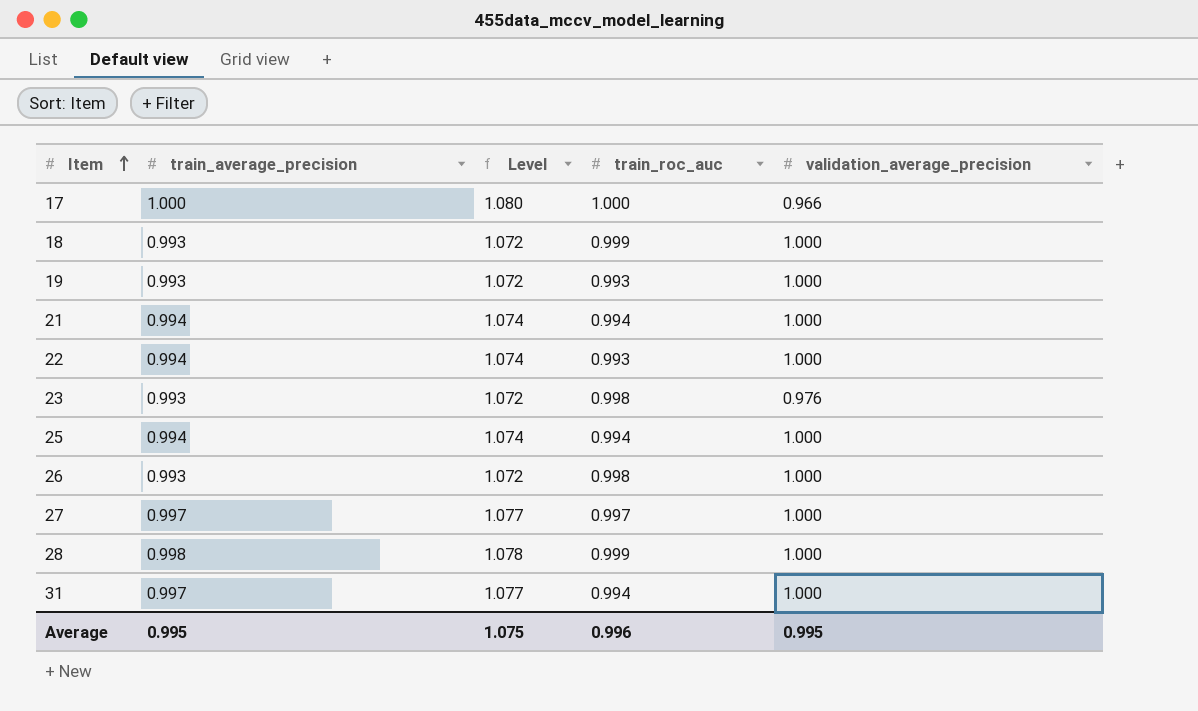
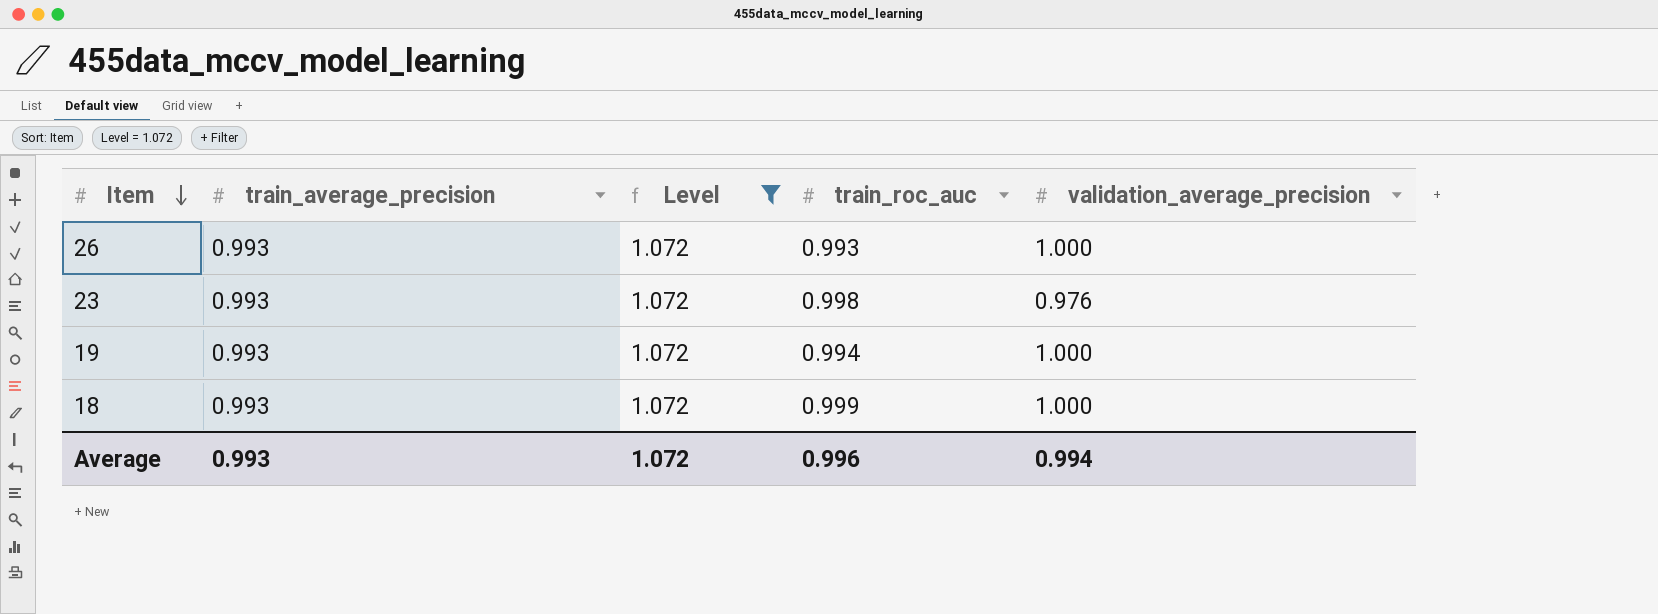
filter: none -> Level = 1.072
row order: Item ascending -> Item descending
26 | train_roc_auc: 0.998 -> 0.993
19 | train_roc_auc: 0.993 -> 0.994
Average | train_average_precision: 0.995 -> 0.993
Average | Level: 1.075 -> 1.072
Average | validation_average_precision: 0.995 -> 0.994

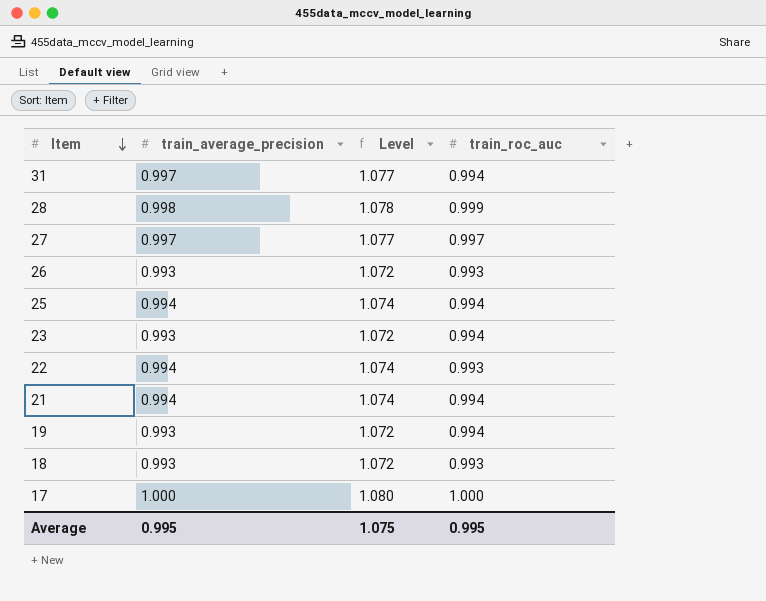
filter: Level = 1.072 -> none
column validation_average_precision | position: 5 -> none
23 | train_roc_auc: 0.998 -> 0.994
18 | train_roc_auc: 0.999 -> 0.993
Average | train_average_precision: 0.993 -> 0.995
Average | Level: 1.072 -> 1.075
Average | train_roc_auc: 0.996 -> 0.995

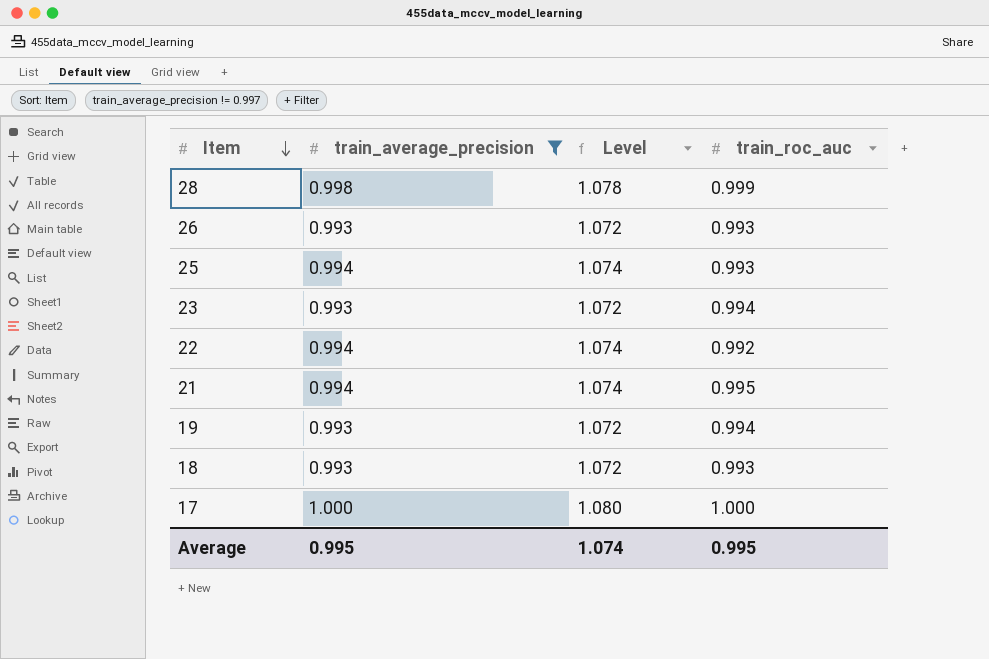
filter: none -> train_average_precision != 0.997
25 | train_roc_auc: 0.994 -> 0.993
22 | train_roc_auc: 0.993 -> 0.992
21 | train_roc_auc: 0.994 -> 0.995
Average | Level: 1.075 -> 1.074

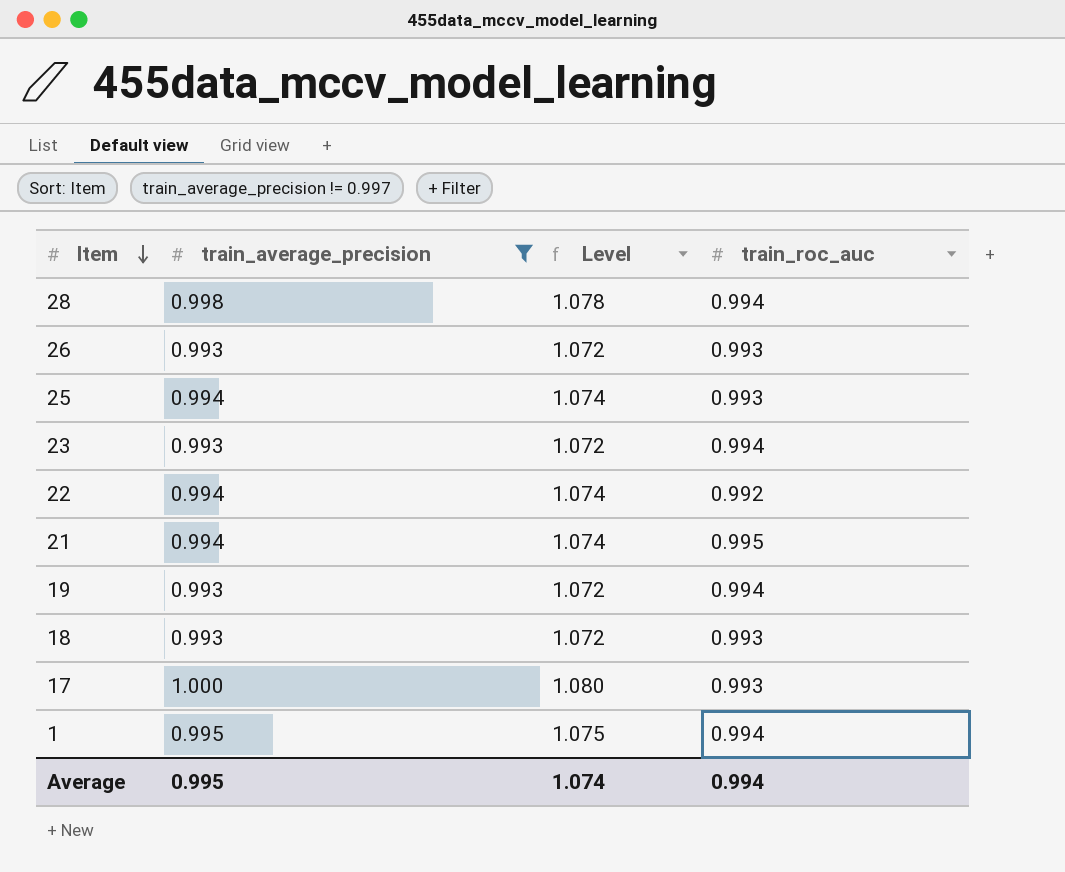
28 | train_roc_auc: 0.999 -> 0.994
17 | train_roc_auc: 1.000 -> 0.993
row 1: none -> 0.995 | 1.075 | 0.994
Average | train_roc_auc: 0.995 -> 0.994

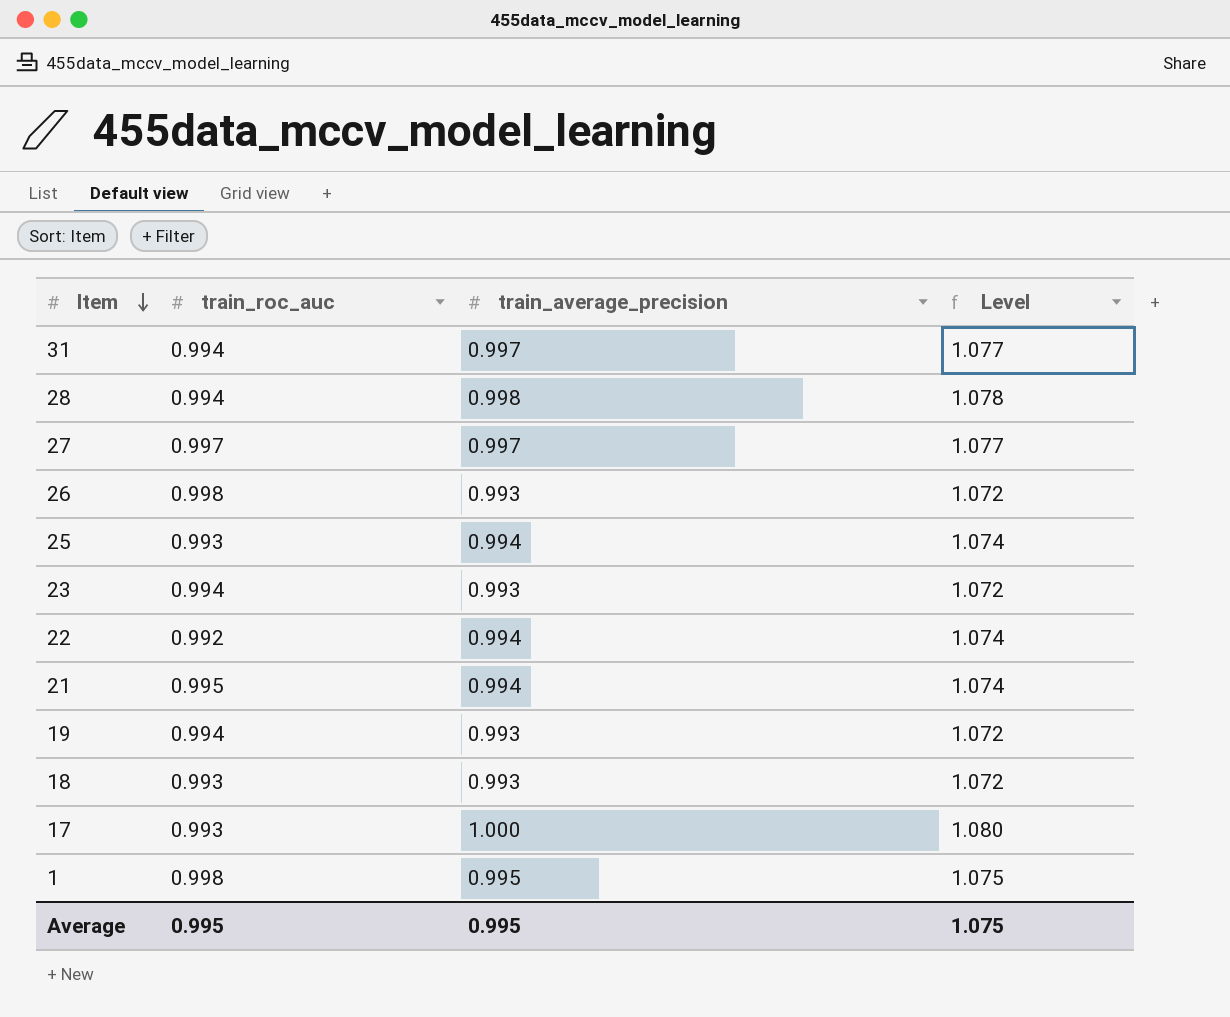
filter: train_average_precision != 0.997 -> none
column train_roc_auc | position: 4 -> 2
26 | train_roc_auc: 0.993 -> 0.998
1 | train_roc_auc: 0.994 -> 0.998
Average | train_roc_auc: 0.994 -> 0.995
Average | Level: 1.074 -> 1.075

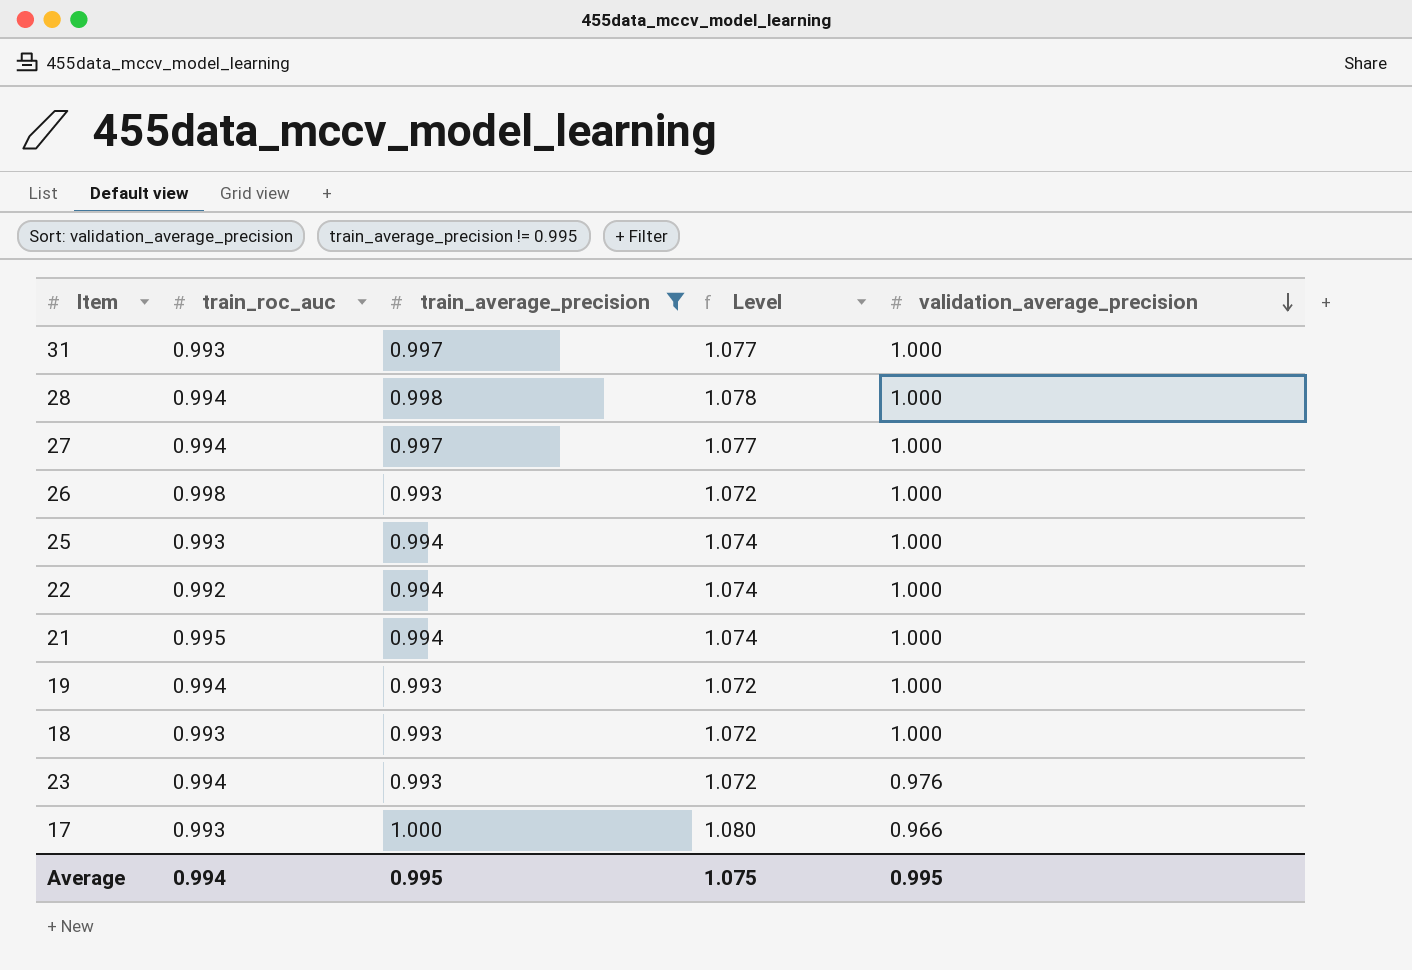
filter: none -> train_average_precision != 0.995
row order: Item descending -> validation_average_precision descending
column validation_average_precision | position: none -> 5
31 | train_roc_auc: 0.994 -> 0.993
27 | train_roc_auc: 0.997 -> 0.994
Average | train_roc_auc: 0.995 -> 0.994

